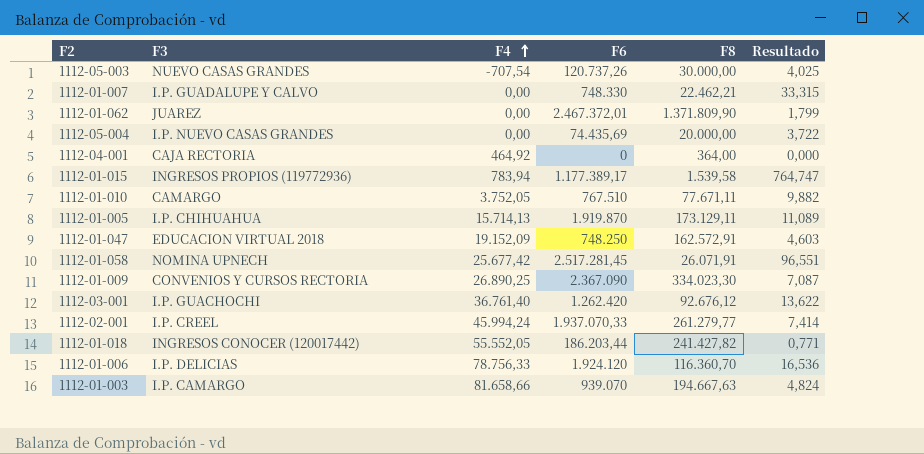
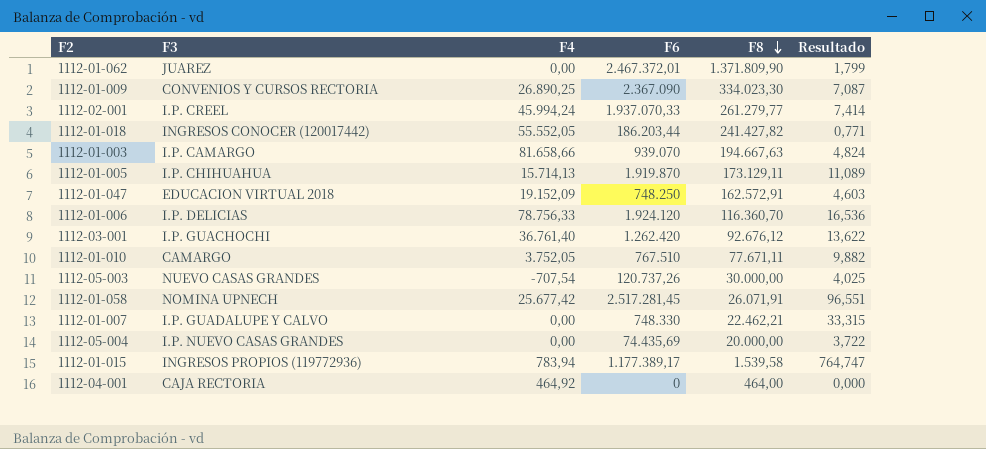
row order: F4 ascending -> F8 descending
1112-04-001 | F8: 364,00 -> 464,00

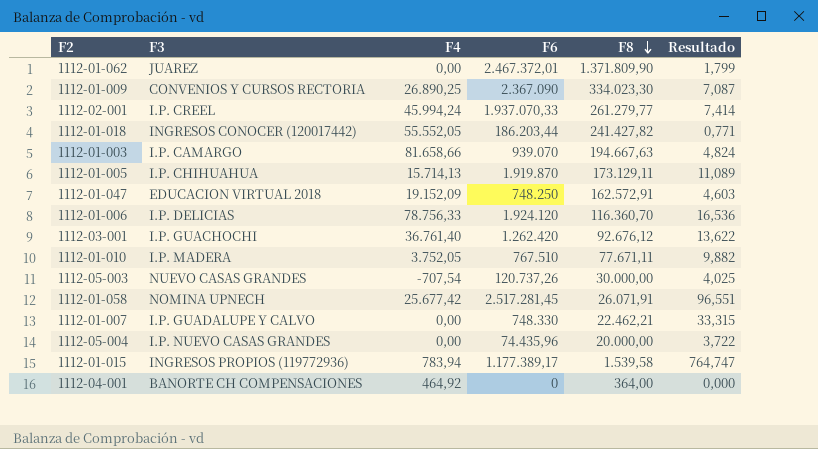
1112-01-010 | F3: CAMARGO -> I.P. MADERA
1112-05-004 | F6: 74.435,69 -> 74.435,96
1112-04-001 | F3: CAJA RECTORIA -> BANORTE CH COMPENSACIONES
1112-04-001 | F8: 464,00 -> 364,00

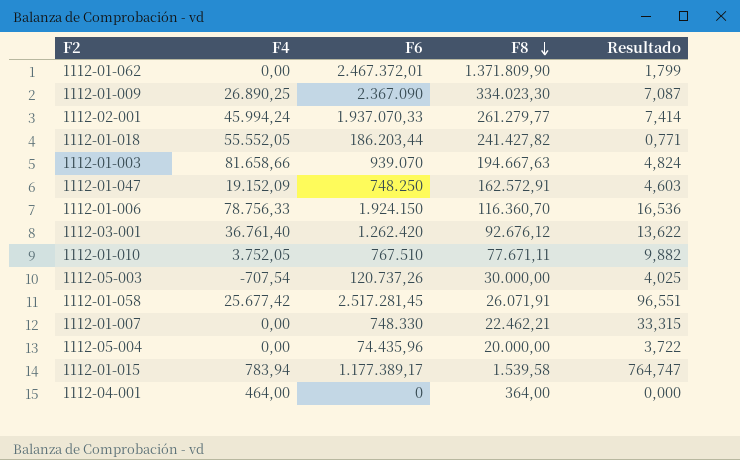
column F3 | position: 2 -> none
row 1112-01-005: I.P. CHIHUAHUA | 15.714,13 | 1.919.870 | 173.129,11 | 11,089 -> none
1112-01-006 | F6: 1.924.120 -> 1.924.150
1112-04-001 | F4: 464,92 -> 464,00

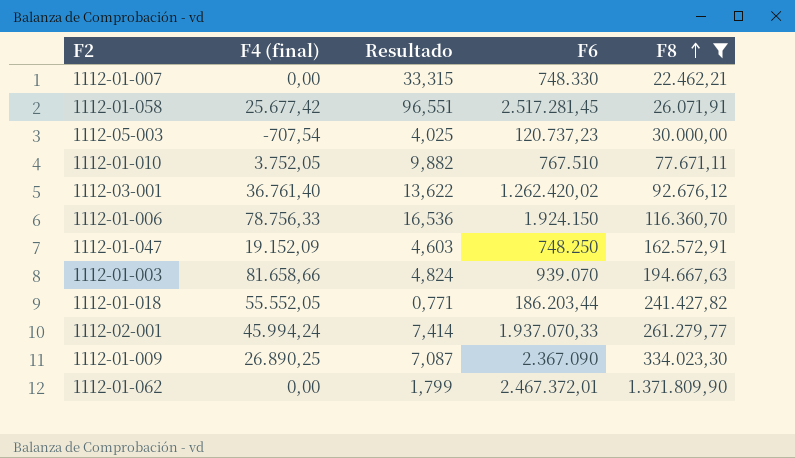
filter: none -> F8 >= 22.462,21
row order: F8 descending -> F8 ascending
column name: F4 -> F4 (final)
column Resultado | position: 5 -> 3
1112-05-003 | F6: 120.737,26 -> 120.737,23
1112-03-001 | F6: 1.262.420 -> 1.262.420,02

